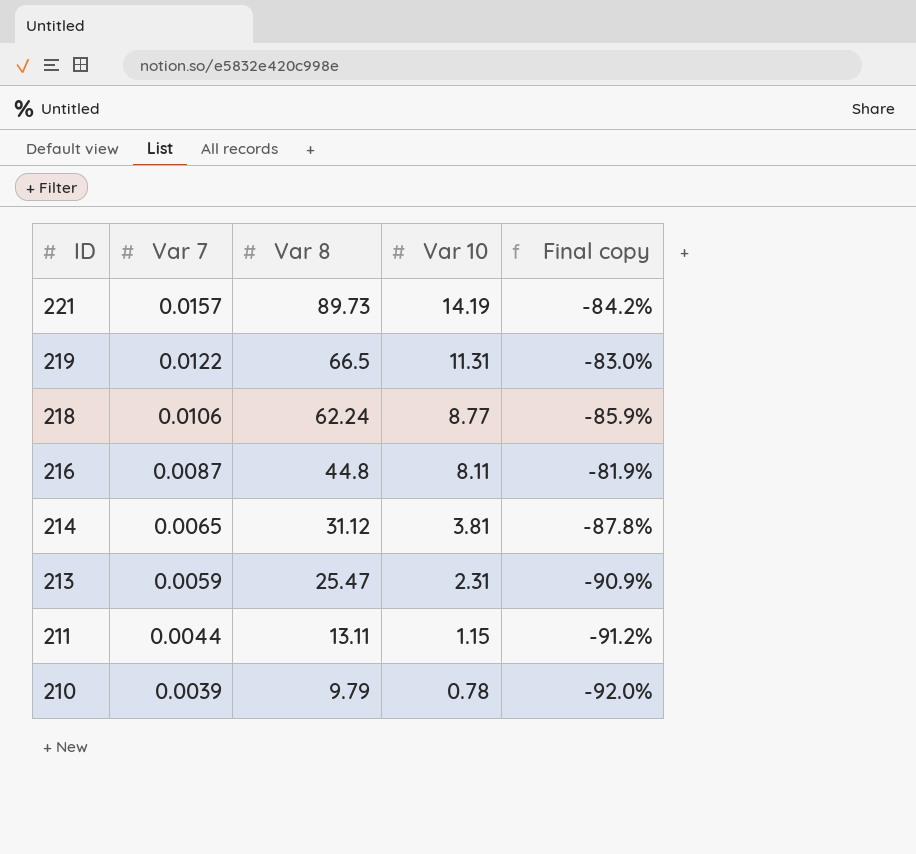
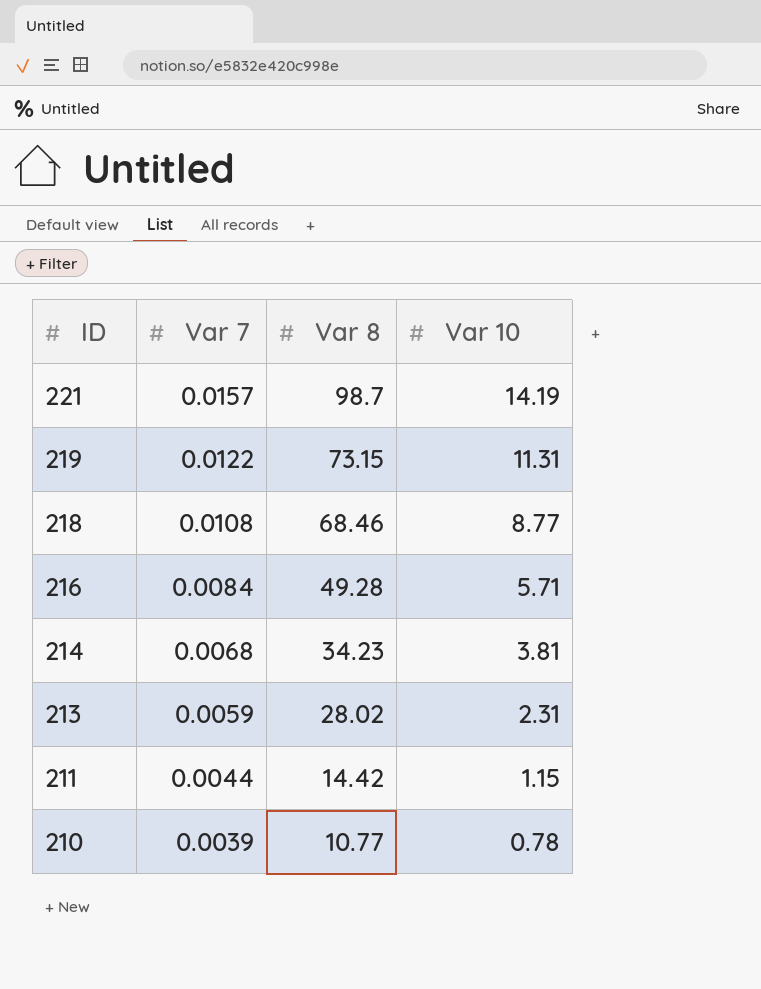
column Final copy | formula: ([Var 10] - [Var 8]) / [Var 8] -> none
221 | Var 8: 89.73 -> 98.7
219 | Var 8: 66.5 -> 73.15
218 | Var 7: 0.0106 -> 0.0108
218 | Var 8: 62.24 -> 68.46
216 | Var 7: 0.0087 -> 0.0084
216 | Var 8: 44.8 -> 49.28
216 | Var 10: 8.11 -> 5.71
214 | Var 7: 0.0065 -> 0.0068
214 | Var 8: 31.12 -> 34.23
213 | Var 8: 25.47 -> 28.02
211 | Var 8: 13.11 -> 14.42
210 | Var 8: 9.79 -> 10.77

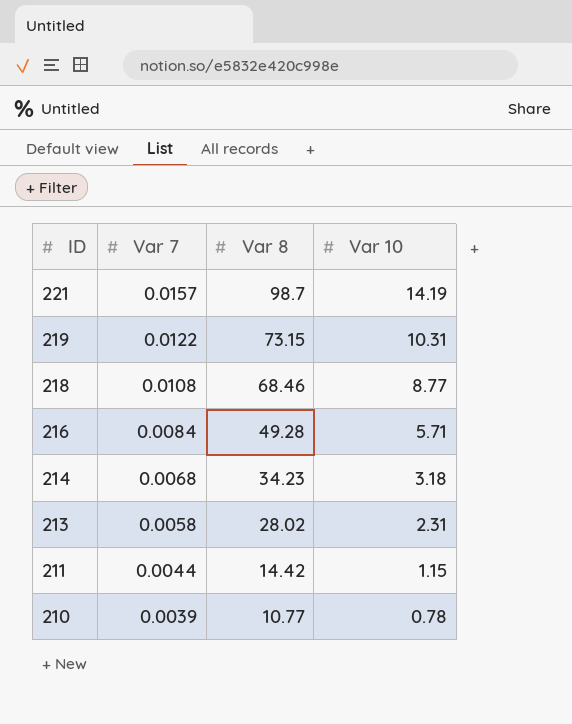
219 | Var 10: 11.31 -> 10.31
214 | Var 10: 3.81 -> 3.18
213 | Var 7: 0.0059 -> 0.0058

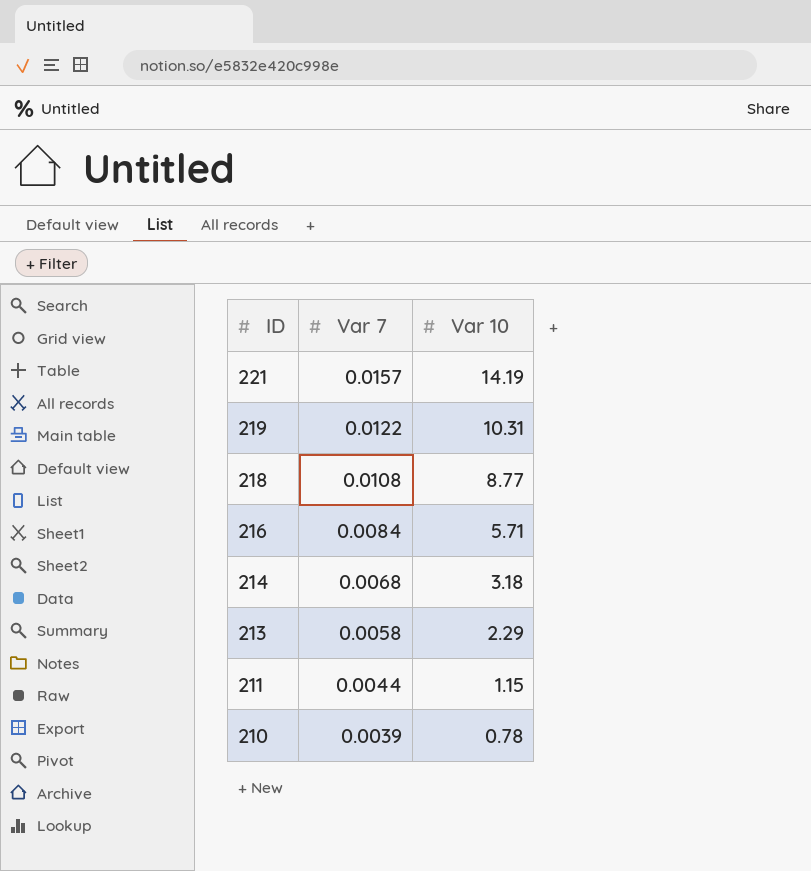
column Var 8 | position: 3 -> none
213 | Var 10: 2.31 -> 2.29

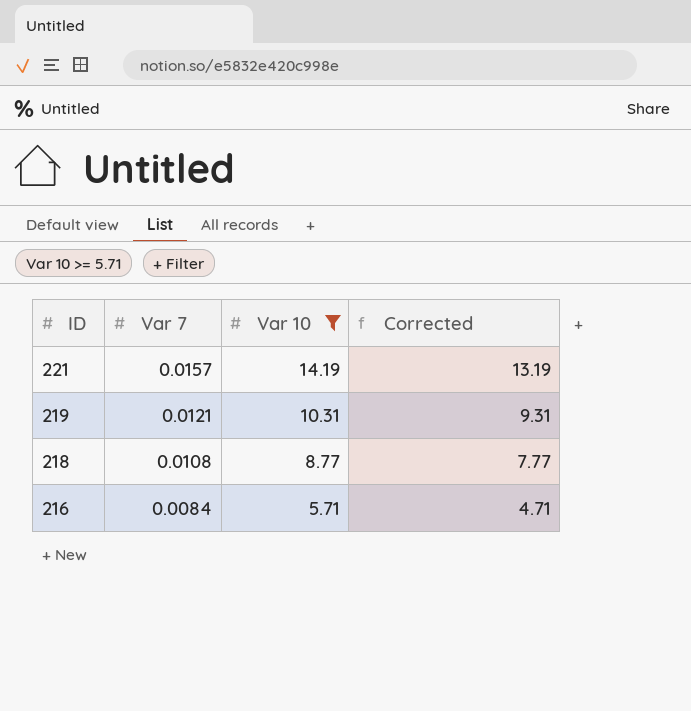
filter: none -> Var 10 >= 5.71
column Corrected | formula: none -> [Var 10] - 1
219 | Var 7: 0.0122 -> 0.0121

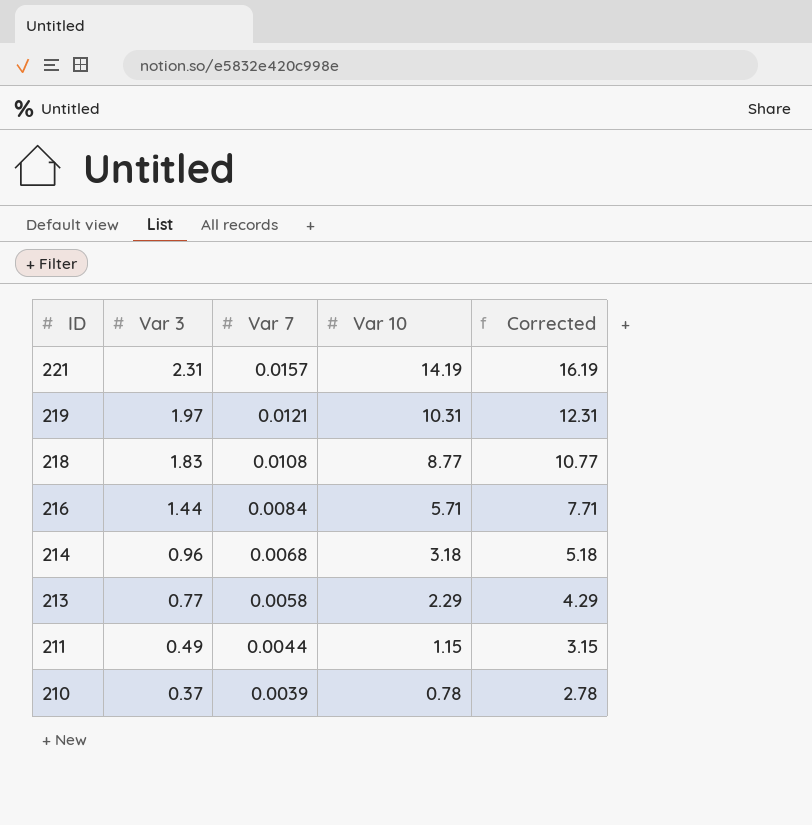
filter: Var 10 >= 5.71 -> none
column Var 3 | position: none -> 2
column Corrected | formula: [Var 10] - 1 -> [Var 10] + 2

